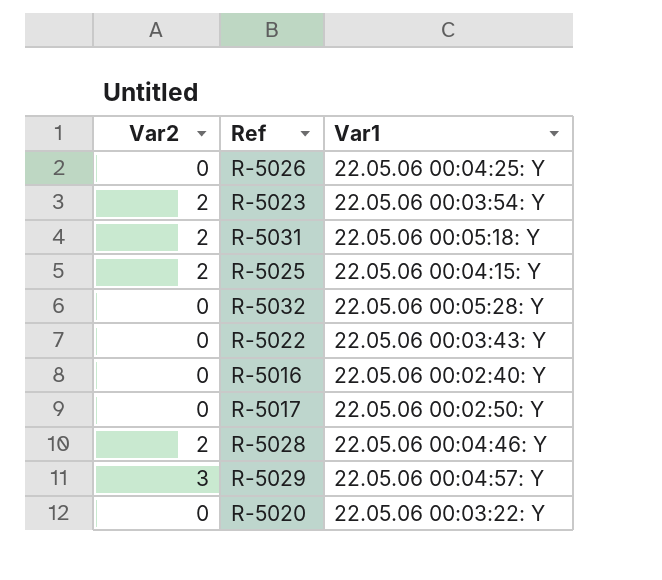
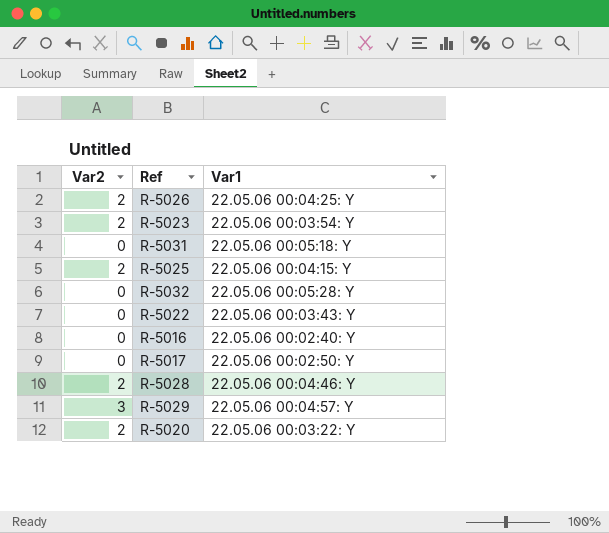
R-5026 | Var2: 0 -> 2
R-5031 | Var2: 2 -> 0
R-5020 | Var2: 0 -> 2

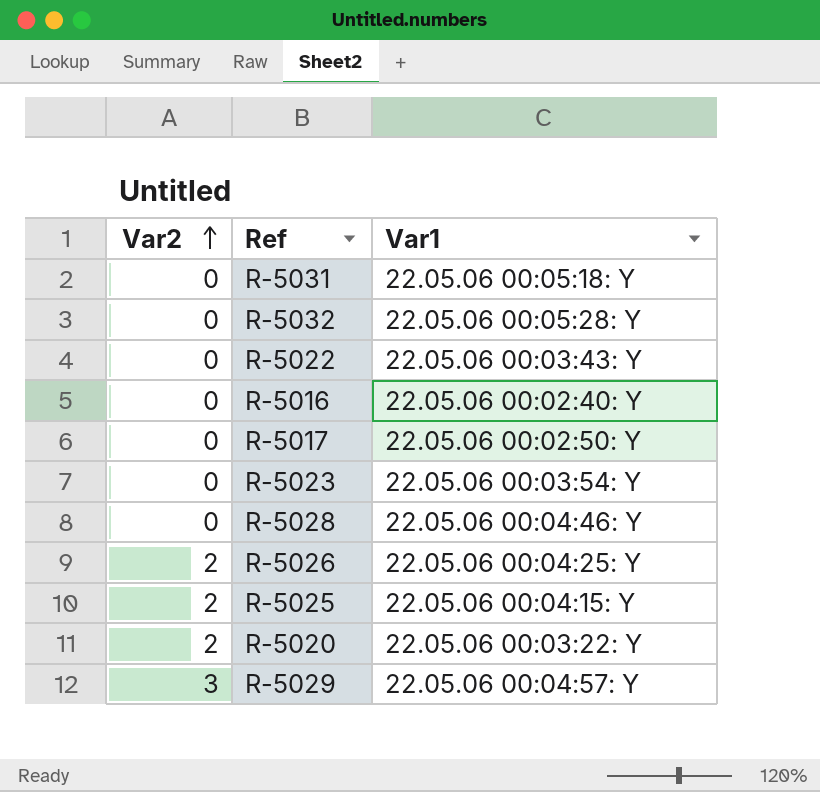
row order: none -> Var2 ascending
R-5023 | Var2: 2 -> 0
R-5028 | Var2: 2 -> 0

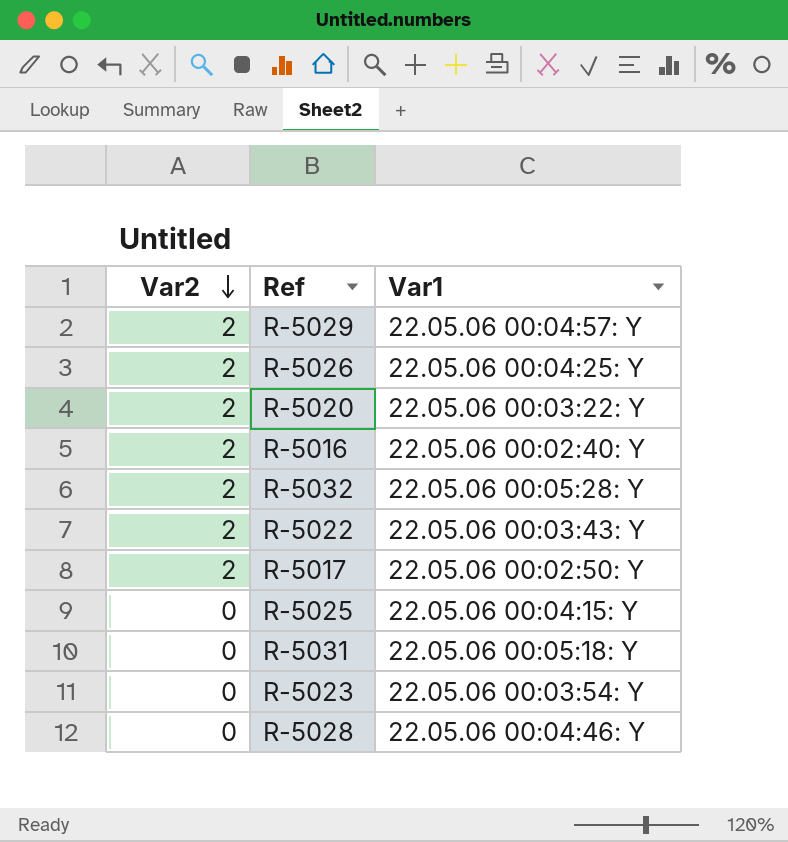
row order: Var2 ascending -> Var2 descending
R-5029 | Var2: 3 -> 2
R-5016 | Var2: 0 -> 2
R-5032 | Var2: 0 -> 2
R-5022 | Var2: 0 -> 2
R-5017 | Var2: 0 -> 2
R-5025 | Var2: 2 -> 0

